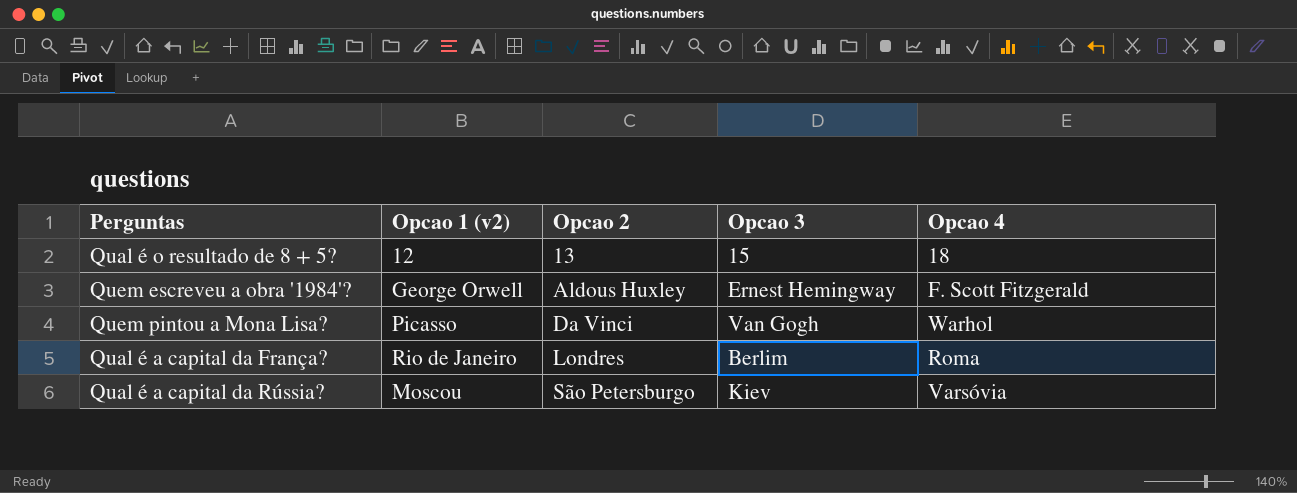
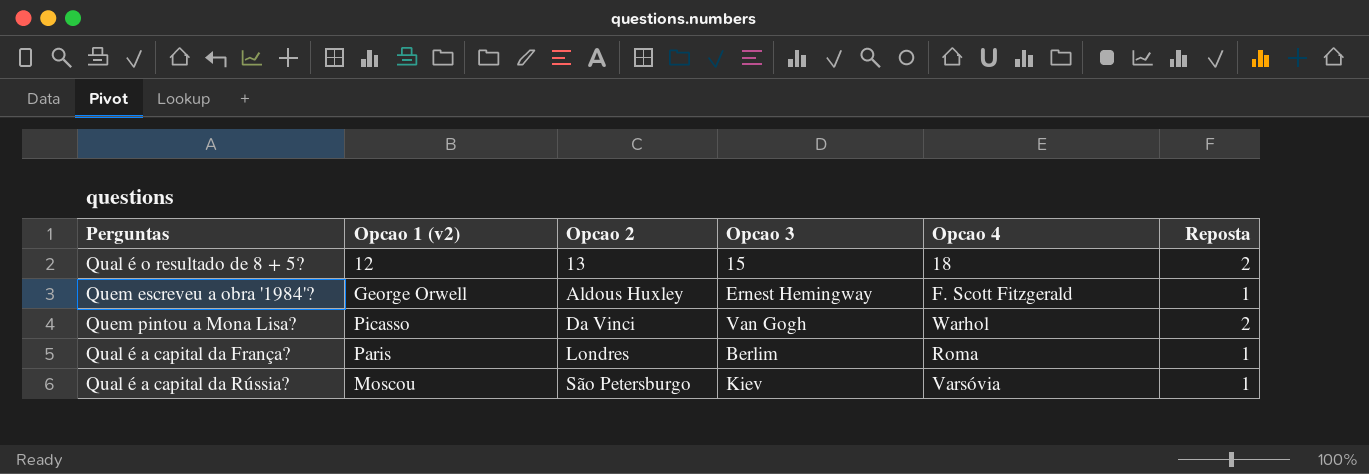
column Reposta | position: none -> 6
Qual é a capital da França? | Opcao 1 (v2): Rio de Janeiro -> Paris

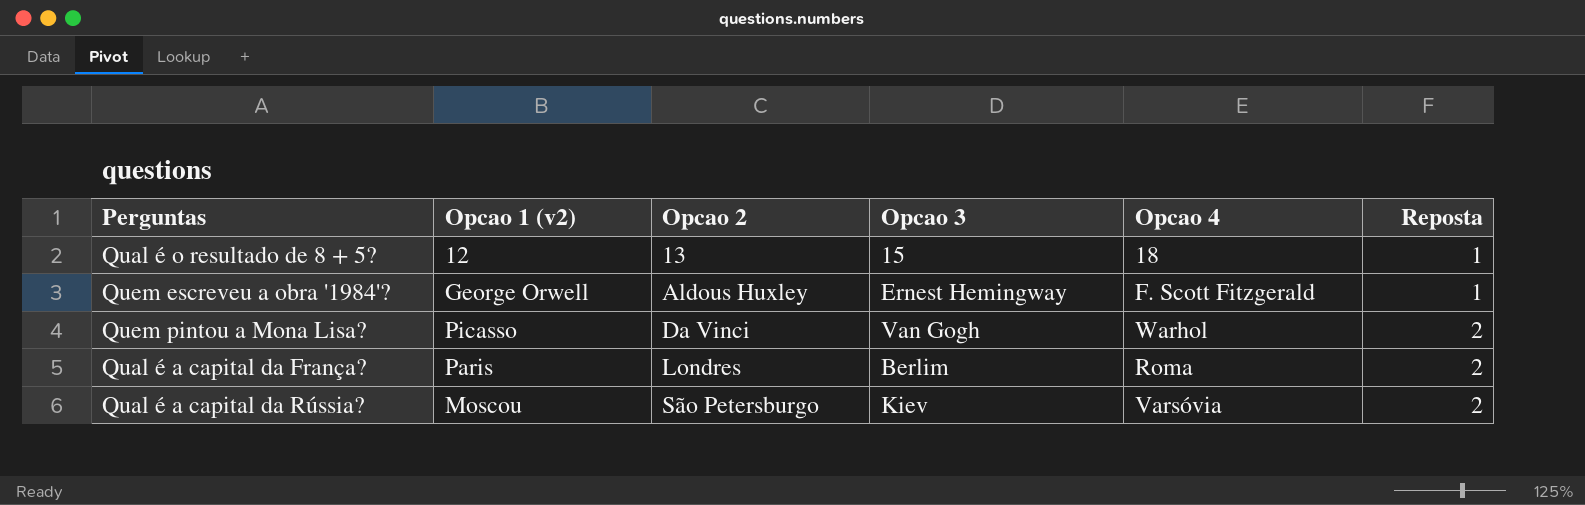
Qual é o resultado de 8 + 5? | Reposta: 2 -> 1
Qual é a capital da França? | Reposta: 1 -> 2
Qual é a capital da Rússia? | Reposta: 1 -> 2

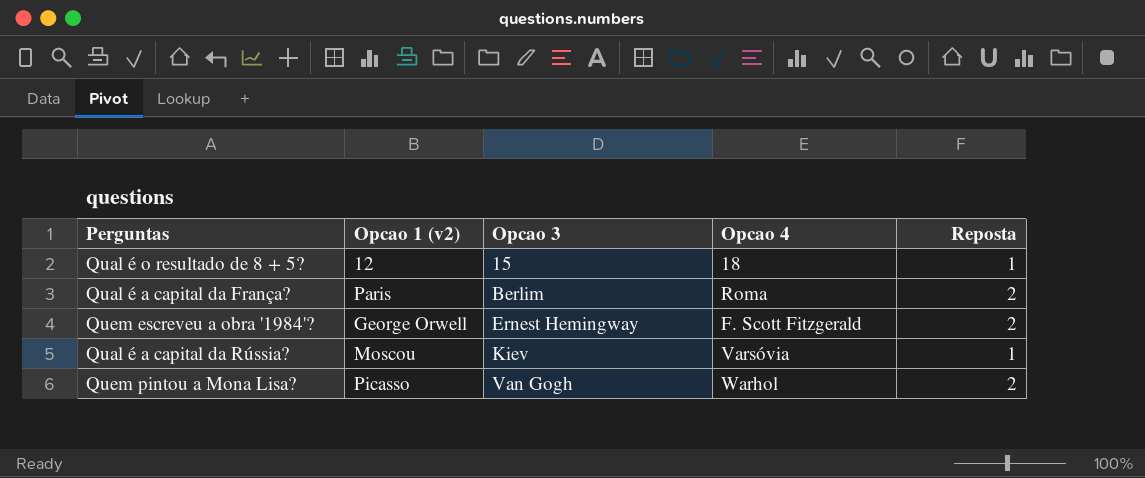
row order: Opcao 2 ascending -> Opcao 3 ascending
column Opcao 2 | position: 3 -> none
Quem escreveu a obra '1984'? | Reposta: 1 -> 2
Qual é a capital da Rússia? | Reposta: 2 -> 1

